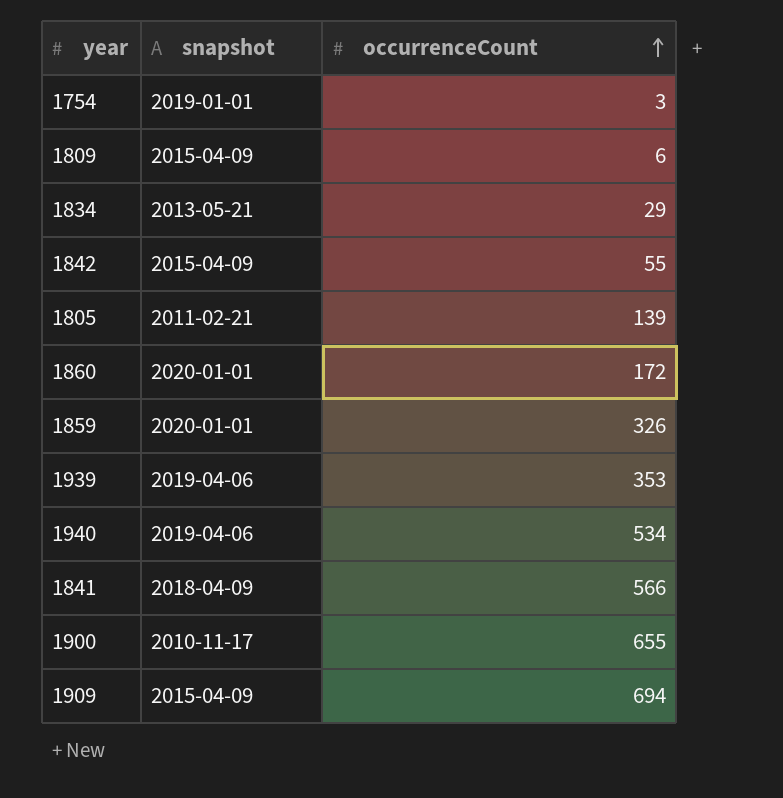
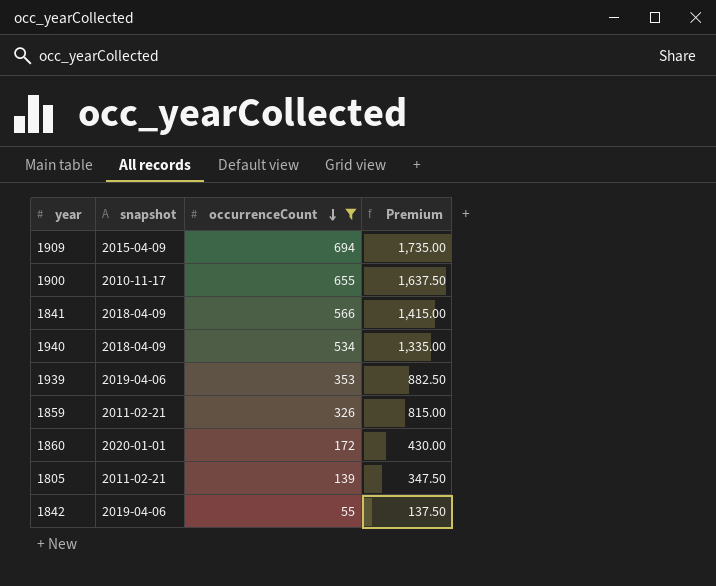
filter: none -> occurrenceCount >= 55
row order: occurrenceCount ascending -> occurrenceCount descending
column Premium | formula: none -> [occurrenceCount] * 2.5
1940 | snapshot: 2019-04-06 -> 2018-04-09
1859 | snapshot: 2020-01-01 -> 2011-02-21
1842 | snapshot: 2015-04-09 -> 2019-04-06

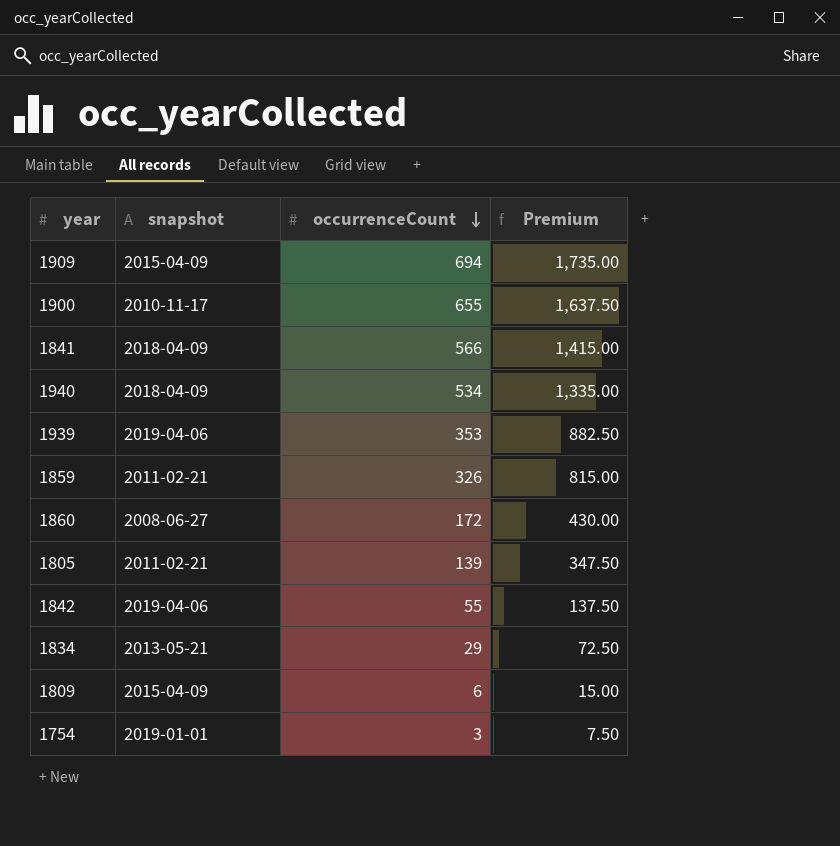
filter: occurrenceCount >= 55 -> none
1860 | snapshot: 2020-01-01 -> 2008-06-27

